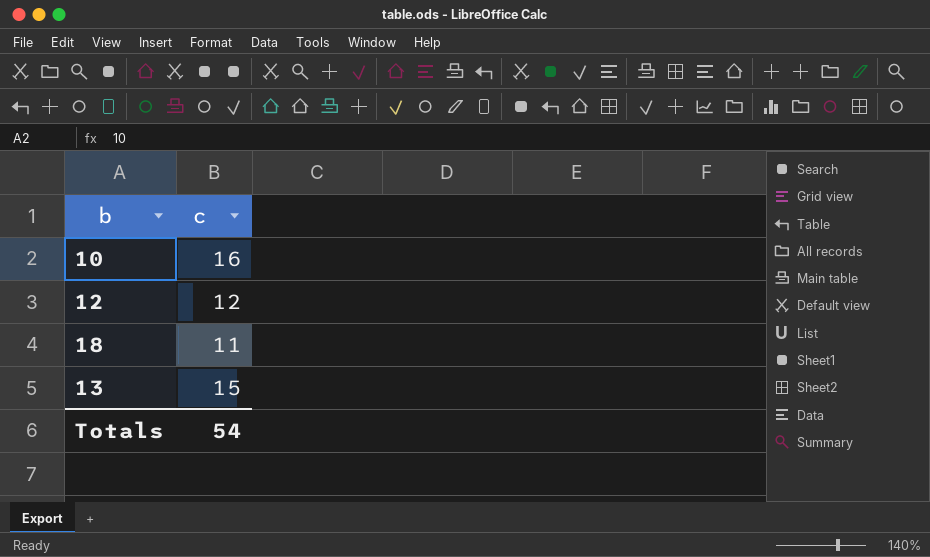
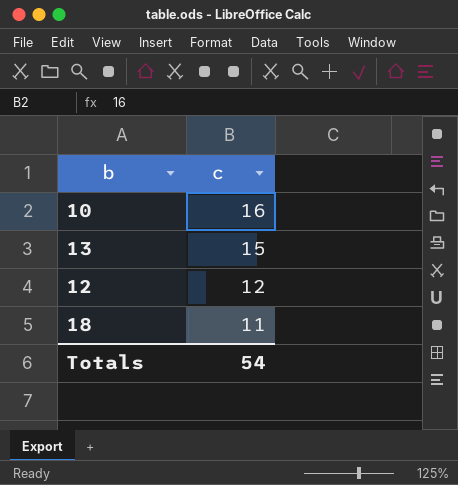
row order: none -> c descending

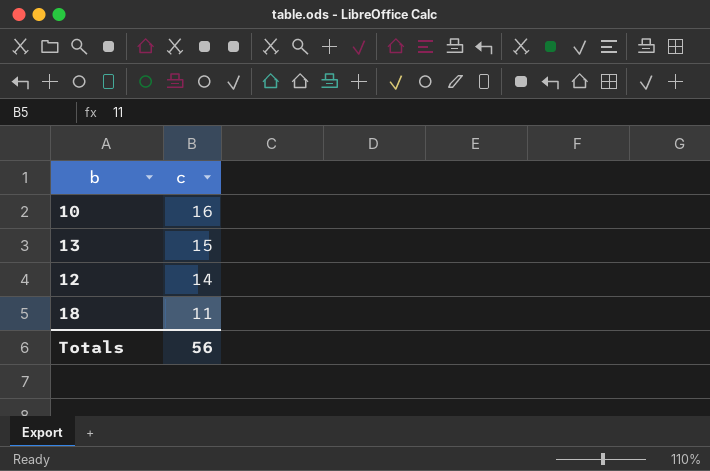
12 | c: 12 -> 14
Totals | c: 54 -> 56

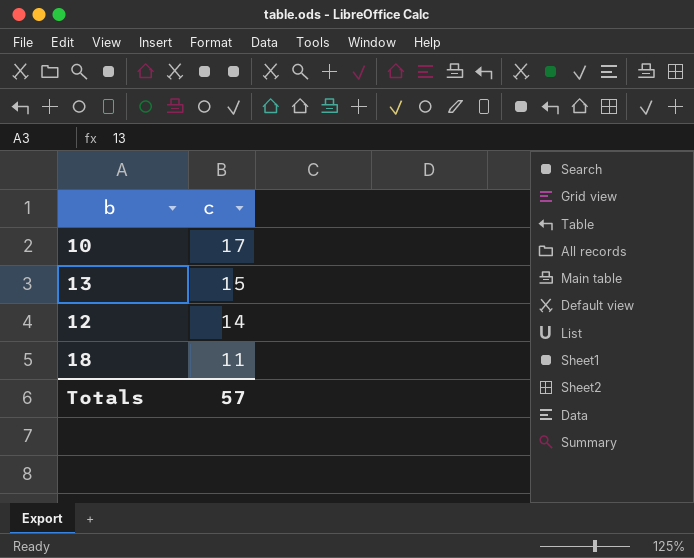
10 | c: 16 -> 17
Totals | c: 56 -> 57

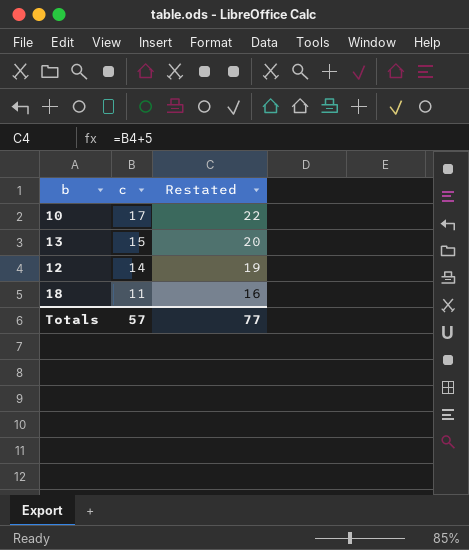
column Restated | formula: none -> [c] + 5

